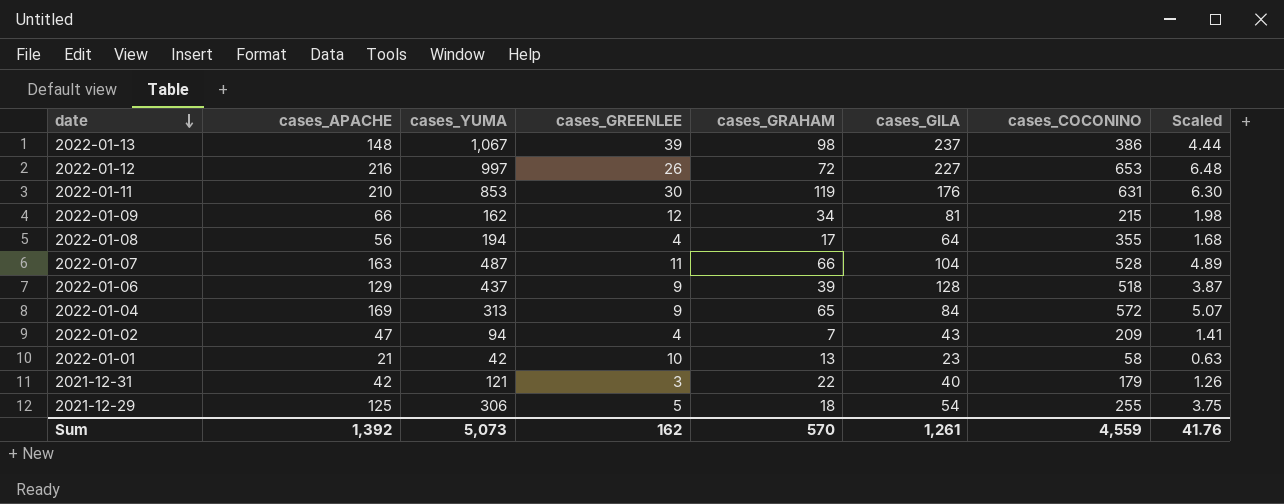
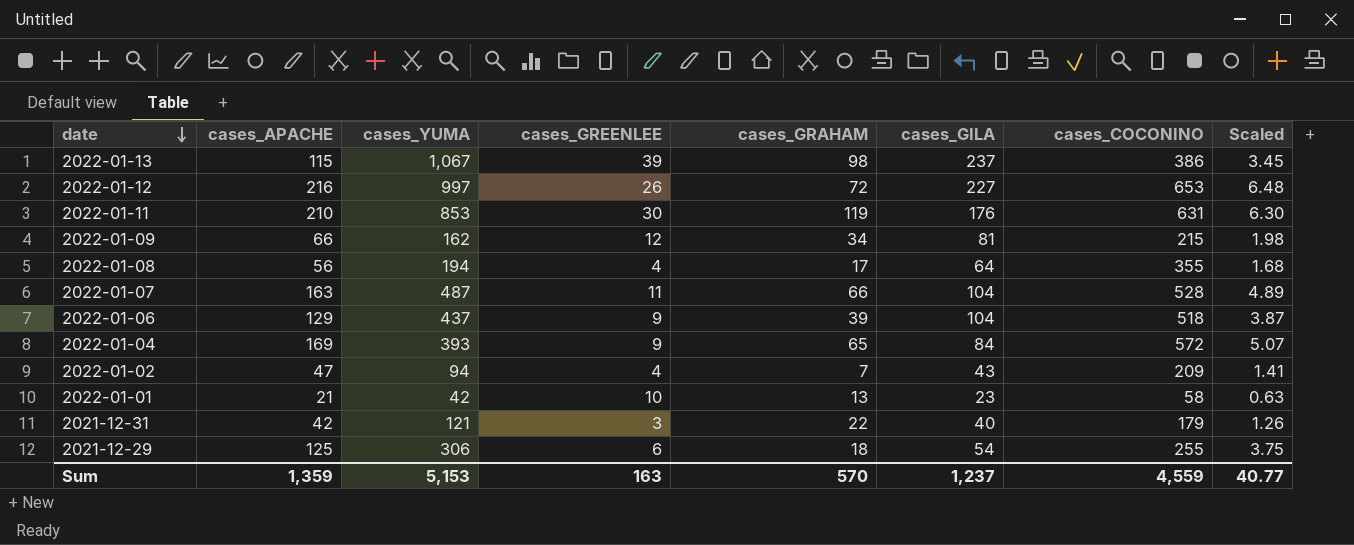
2022-01-13 | cases_APACHE: 148 -> 115
2022-01-13 | Scaled: 4.44 -> 3.45
2022-01-06 | cases_GILA: 128 -> 104
2022-01-04 | cases_YUMA: 313 -> 393
2021-12-29 | cases_GREENLEE: 5 -> 6
Sum | cases_APACHE: 1,392 -> 1,359
Sum | cases_YUMA: 5,073 -> 5,153
Sum | cases_GREENLEE: 162 -> 163
Sum | cases_GILA: 1,261 -> 1,237
Sum | Scaled: 41.76 -> 40.77

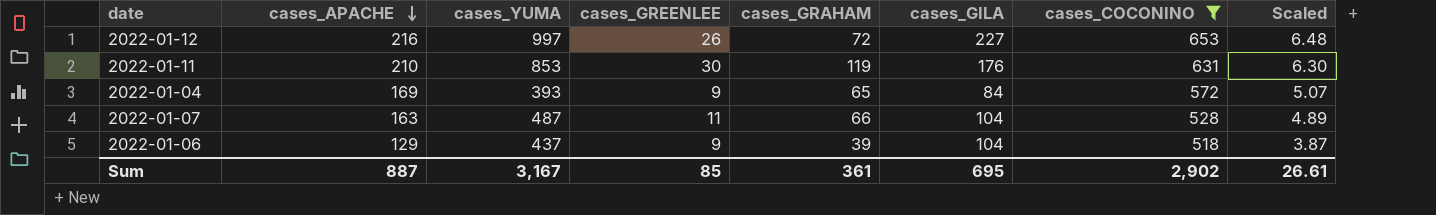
filter: none -> cases_COCONINO >= 518
row order: date descending -> cases_APACHE descending
Sum | cases_APACHE: 1,359 -> 887
Sum | cases_YUMA: 5,153 -> 3,167
Sum | cases_GREENLEE: 163 -> 85
Sum | cases_GRAHAM: 570 -> 361
Sum | cases_GILA: 1,237 -> 695
Sum | cases_COCONINO: 4,559 -> 2,902
Sum | Scaled: 40.77 -> 26.61

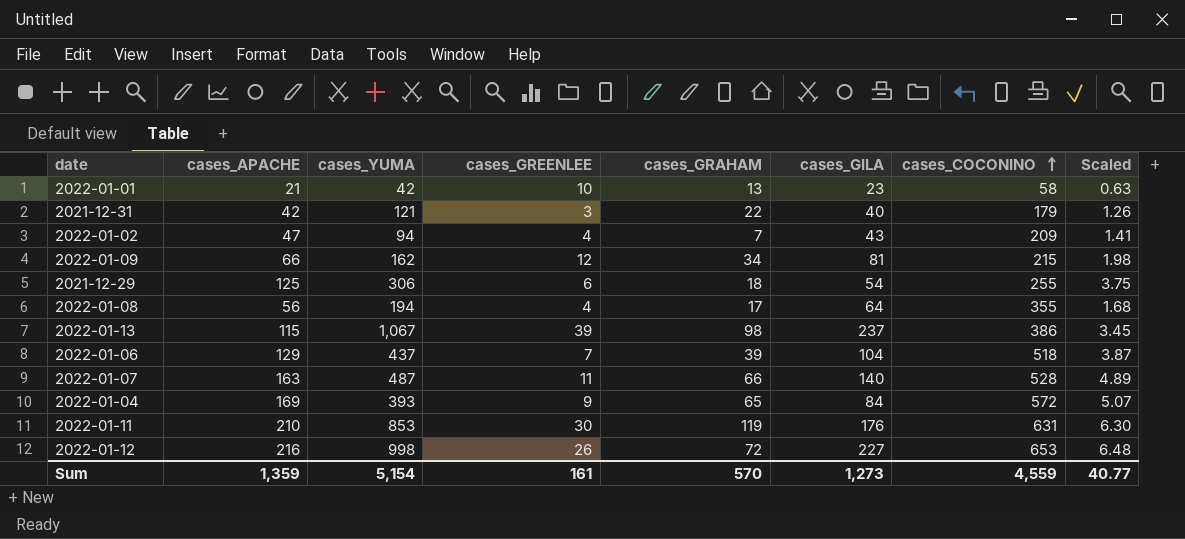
filter: cases_COCONINO >= 518 -> none
row order: cases_APACHE descending -> cases_COCONINO ascending
2022-01-06 | cases_GREENLEE: 9 -> 7
2022-01-07 | cases_GILA: 104 -> 140
2022-01-12 | cases_YUMA: 997 -> 998
Sum | cases_APACHE: 887 -> 1,359
Sum | cases_YUMA: 3,167 -> 5,154
Sum | cases_GREENLEE: 85 -> 161
Sum | cases_GRAHAM: 361 -> 570
Sum | cases_GILA: 695 -> 1,273
Sum | cases_COCONINO: 2,902 -> 4,559
Sum | Scaled: 26.61 -> 40.77

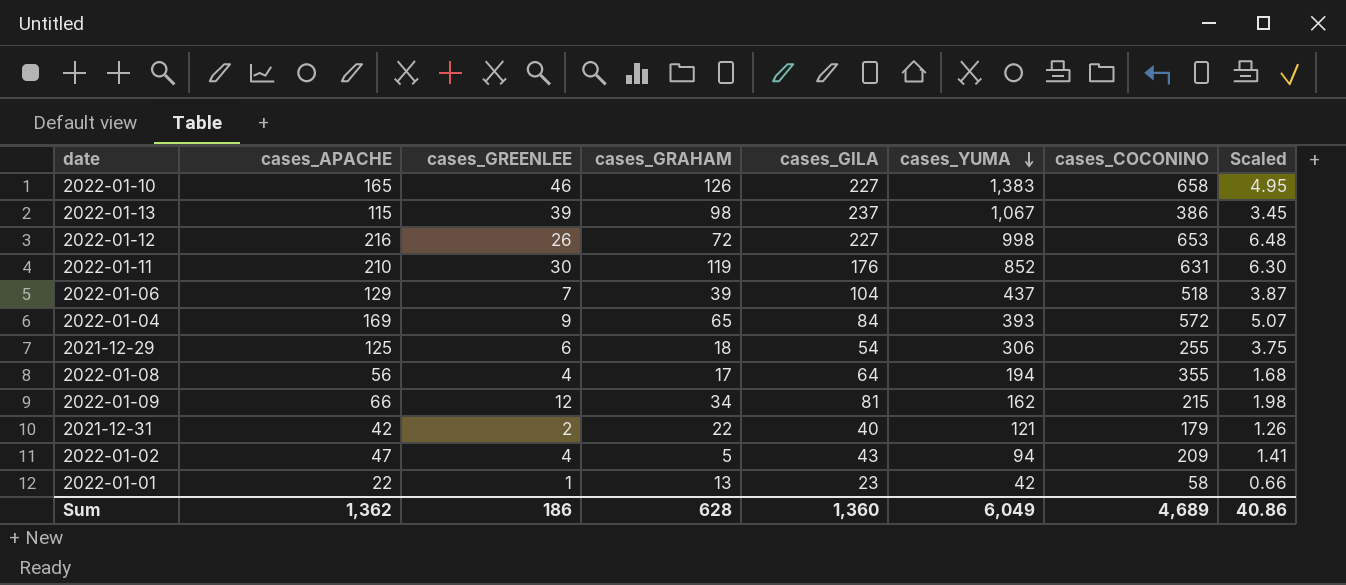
row order: cases_COCONINO ascending -> cases_YUMA descending
column cases_YUMA | position: 3 -> 6
row 2022-01-07: 163 | 487 | 11 | 66 | 140 | 528 | 4.89 -> none
row 2022-01-10: none -> 165 | 46 | 126 | 227 | 1,383 | 658 | 4.95
2022-01-11 | cases_YUMA: 853 -> 852
2021-12-31 | cases_GREENLEE: 3 -> 2
2022-01-02 | cases_GRAHAM: 7 -> 5
2022-01-01 | cases_APACHE: 21 -> 22
2022-01-01 | cases_GREENLEE: 10 -> 1
2022-01-01 | Scaled: 0.63 -> 0.66
Sum | cases_APACHE: 1,359 -> 1,362
Sum | cases_GREENLEE: 161 -> 186
Sum | cases_GRAHAM: 570 -> 628
Sum | cases_GILA: 1,273 -> 1,360
Sum | cases_YUMA: 5,154 -> 6,049
Sum | cases_COCONINO: 4,559 -> 4,689
Sum | Scaled: 40.77 -> 40.86

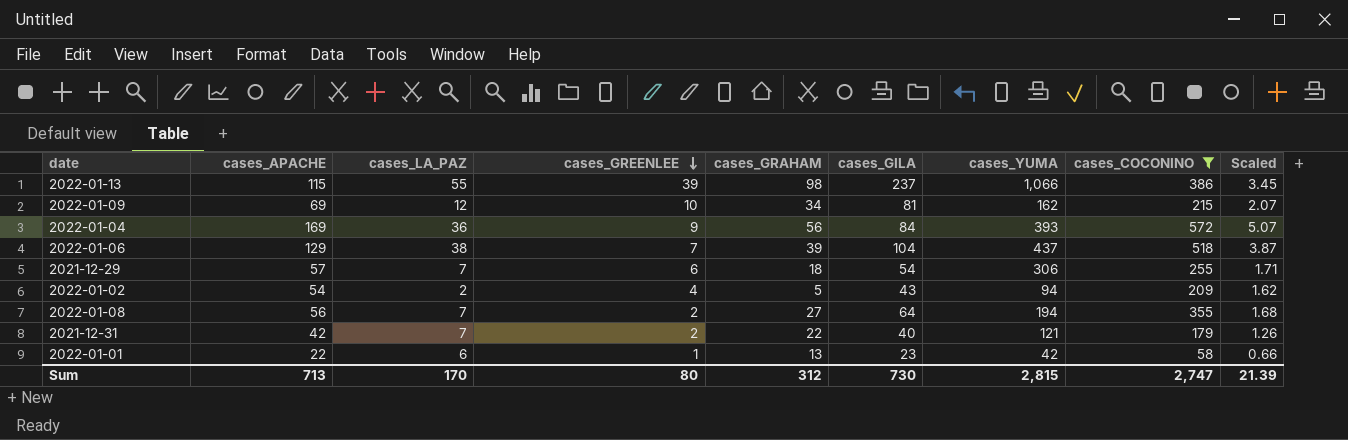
filter: none -> cases_COCONINO <= 572
row order: cases_YUMA descending -> cases_GREENLEE descending
column cases_LA_PAZ | position: none -> 3
2022-01-13 | cases_YUMA: 1,067 -> 1,066
2022-01-09 | cases_APACHE: 66 -> 69
2022-01-09 | cases_GREENLEE: 12 -> 10
2022-01-09 | Scaled: 1.98 -> 2.07
2022-01-04 | cases_GRAHAM: 65 -> 56
2021-12-29 | cases_APACHE: 125 -> 57
2021-12-29 | Scaled: 3.75 -> 1.71
2022-01-02 | cases_APACHE: 47 -> 54
2022-01-02 | Scaled: 1.41 -> 1.62
2022-01-08 | cases_GREENLEE: 4 -> 2
2022-01-08 | cases_GRAHAM: 17 -> 27
Sum | cases_APACHE: 1,362 -> 713
Sum | cases_GREENLEE: 186 -> 80
Sum | cases_GRAHAM: 628 -> 312
Sum | cases_GILA: 1,360 -> 730
Sum | cases_YUMA: 6,049 -> 2,815
Sum | cases_COCONINO: 4,689 -> 2,747
Sum | Scaled: 40.86 -> 21.39

